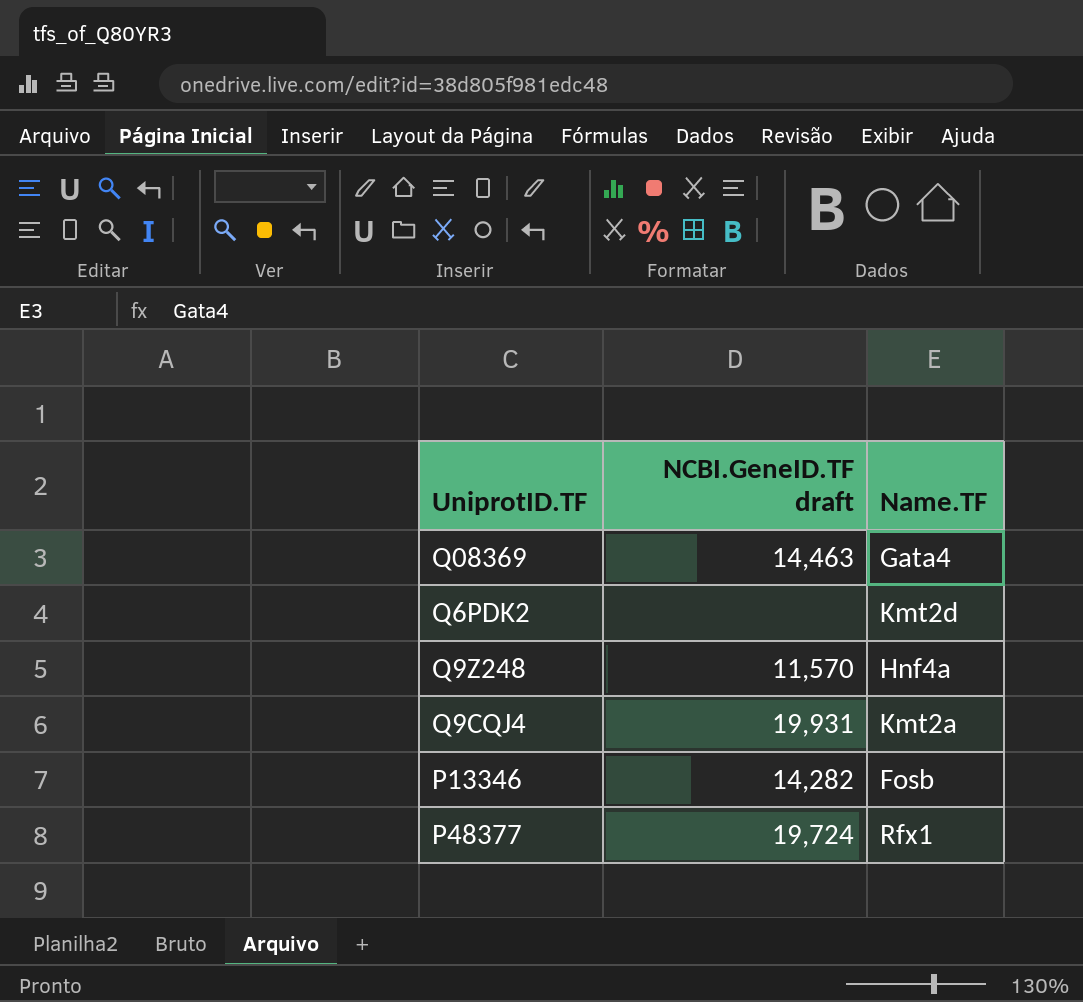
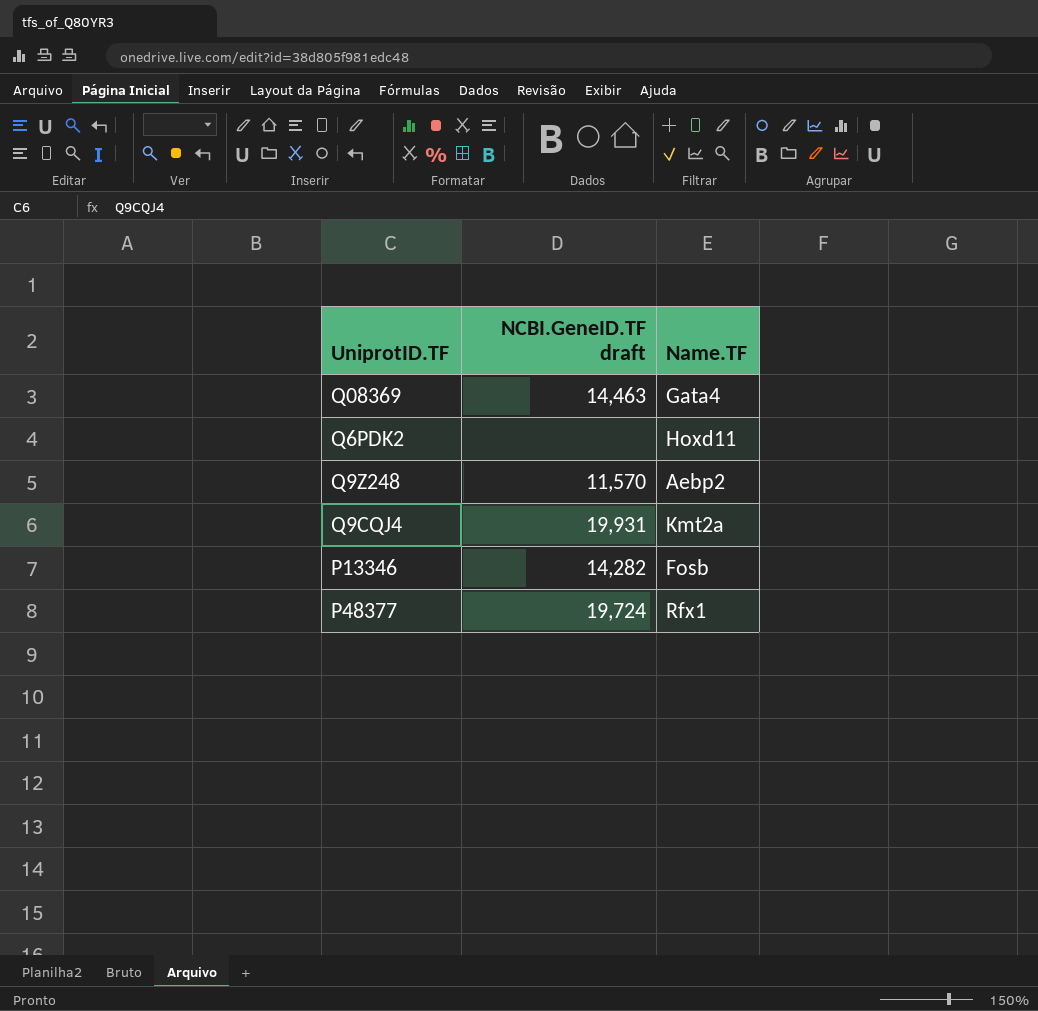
Q6PDK2 | Name.TF: Kmt2d -> Hoxd11
Q9Z248 | Name.TF: Hnf4a -> Aebp2

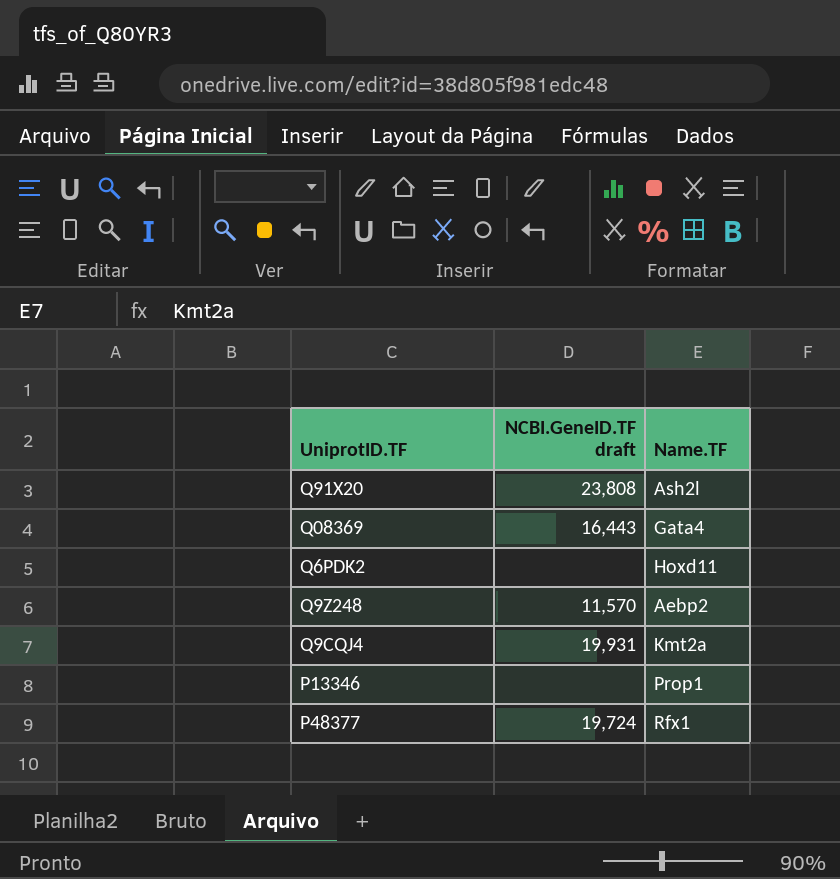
row Q91X20: none -> 23,808 | Ash2l
Q08369 | NCBI.GeneID.TF draft: 14,463 -> 16,443
P13346 | NCBI.GeneID.TF draft: 14,282 -> none
P13346 | Name.TF: Fosb -> Prop1

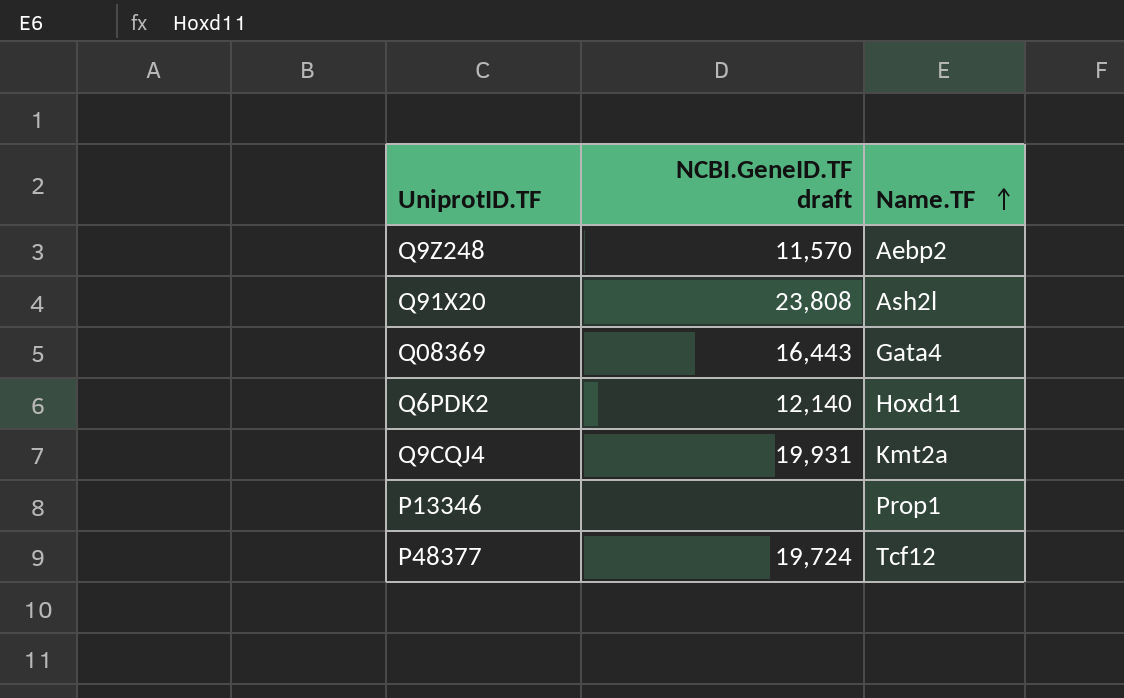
row order: none -> Name.TF ascending
Q6PDK2 | NCBI.GeneID.TF draft: none -> 12,140
P48377 | Name.TF: Rfx1 -> Tcf12

